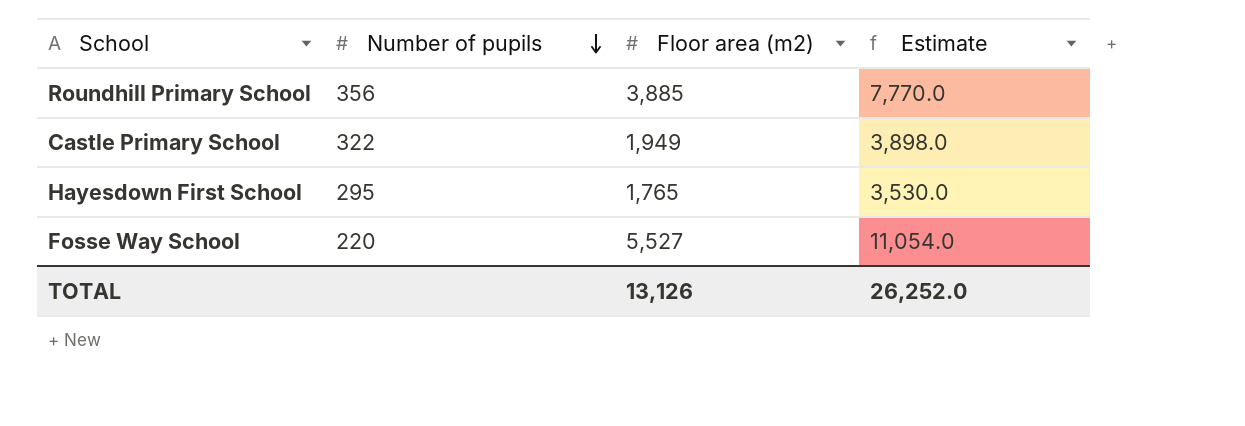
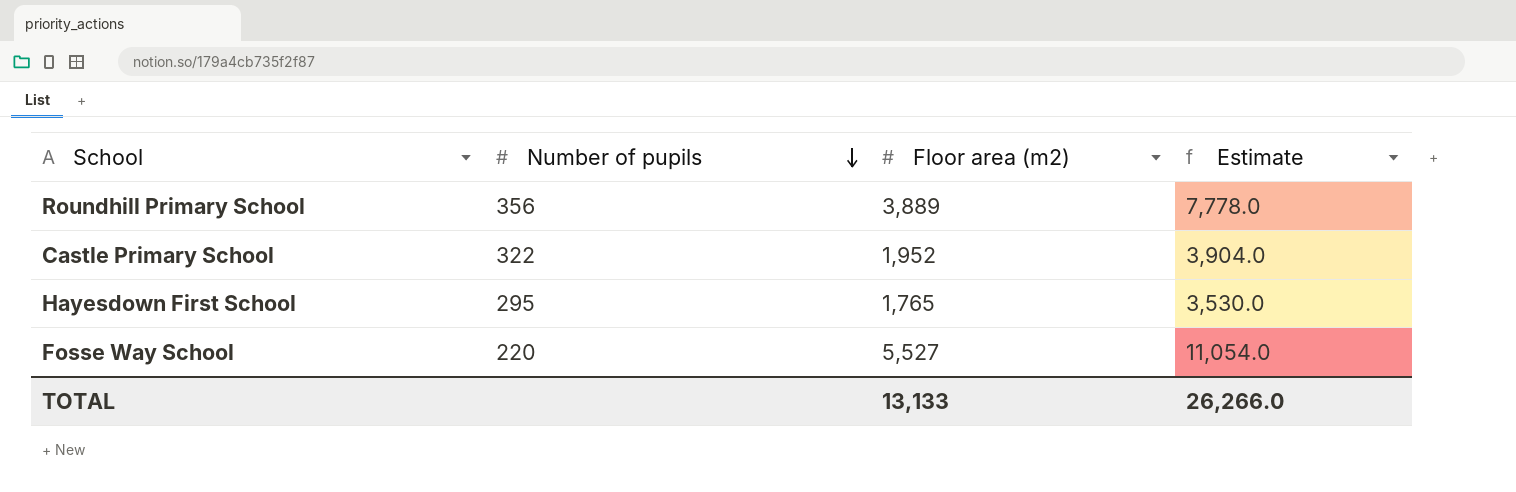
Roundhill Primary School | Floor area (m2): 3,885 -> 3,889
Roundhill Primary School | Estimate: 7,770.0 -> 7,778.0
Castle Primary School | Floor area (m2): 1,949 -> 1,952
Castle Primary School | Estimate: 3,898.0 -> 3,904.0
TOTAL | Floor area (m2): 13,126 -> 13,133
TOTAL | Estimate: 26,252.0 -> 26,266.0

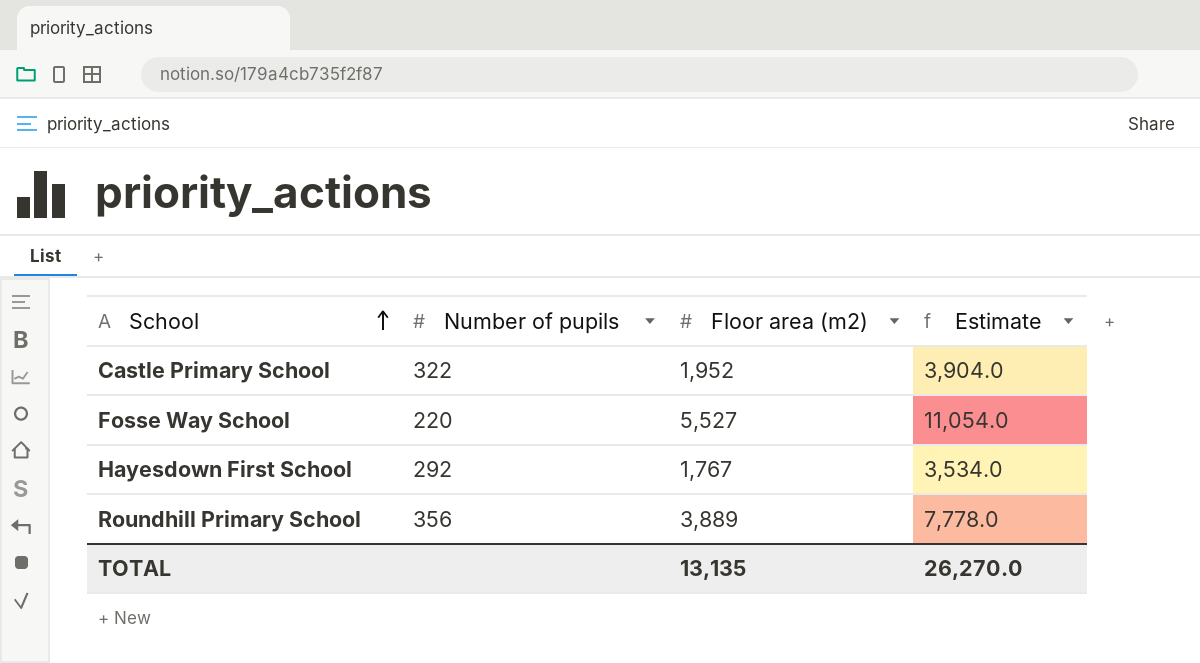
row order: Number of pupils descending -> School ascending
Hayesdown First School | Number of pupils: 295 -> 292
Hayesdown First School | Floor area (m2): 1,765 -> 1,767
Hayesdown First School | Estimate: 3,530.0 -> 3,534.0
TOTAL | Floor area (m2): 13,133 -> 13,135
TOTAL | Estimate: 26,266.0 -> 26,270.0

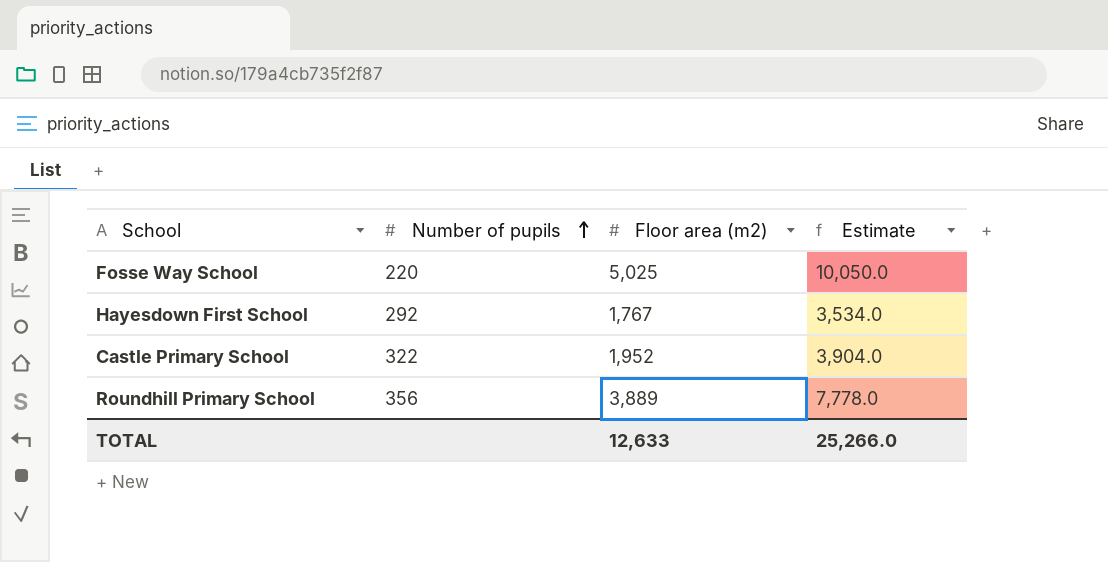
row order: School ascending -> Number of pupils ascending
Fosse Way School | Floor area (m2): 5,527 -> 5,025
Fosse Way School | Estimate: 11,054.0 -> 10,050.0
TOTAL | Floor area (m2): 13,135 -> 12,633
TOTAL | Estimate: 26,270.0 -> 25,266.0

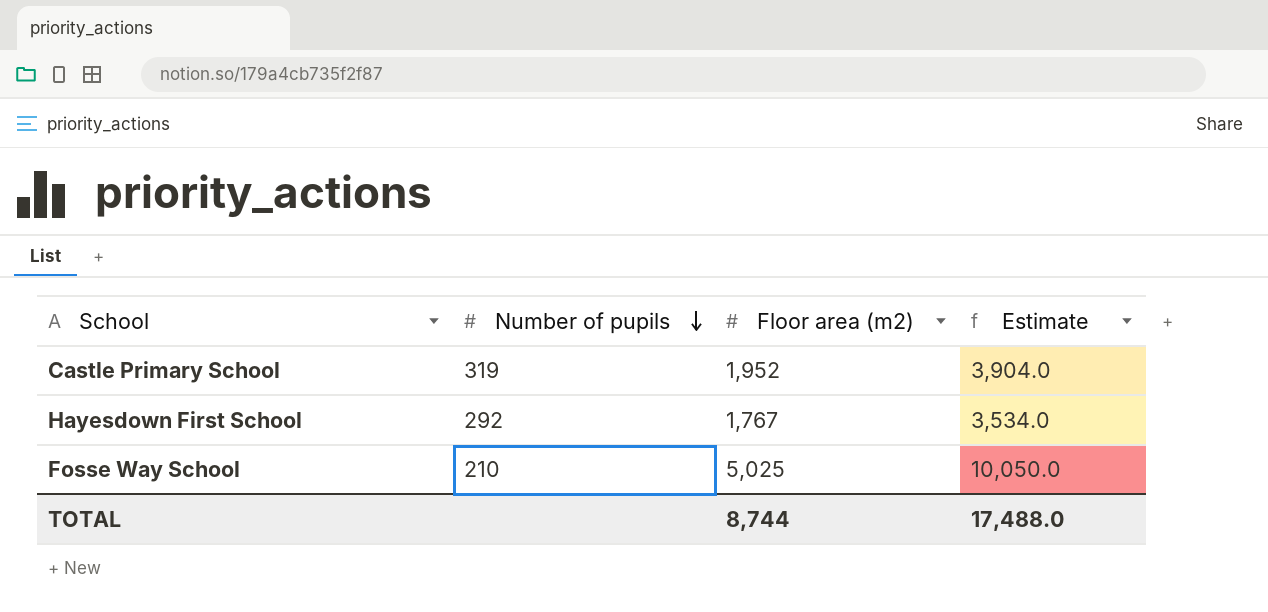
row order: Number of pupils ascending -> Number of pupils descending
row Roundhill Primary School: 356 | 3,889 | 7,778.0 -> none
Castle Primary School | Number of pupils: 322 -> 319
Fosse Way School | Number of pupils: 220 -> 210
TOTAL | Floor area (m2): 12,633 -> 8,744
TOTAL | Estimate: 25,266.0 -> 17,488.0

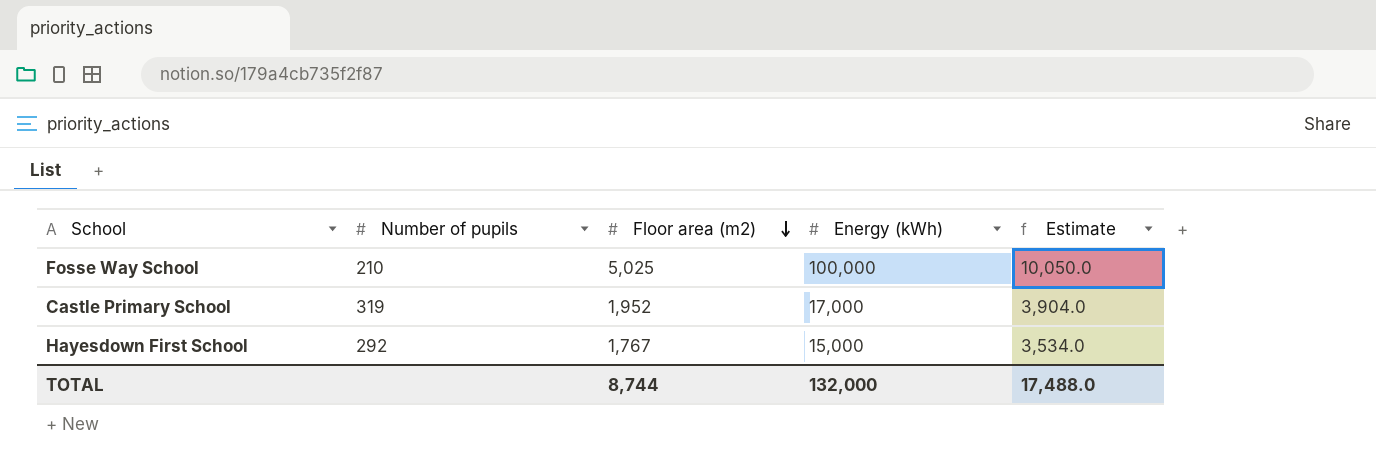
row order: Number of pupils descending -> Floor area (m2) descending
column Energy (kWh) | position: none -> 4

